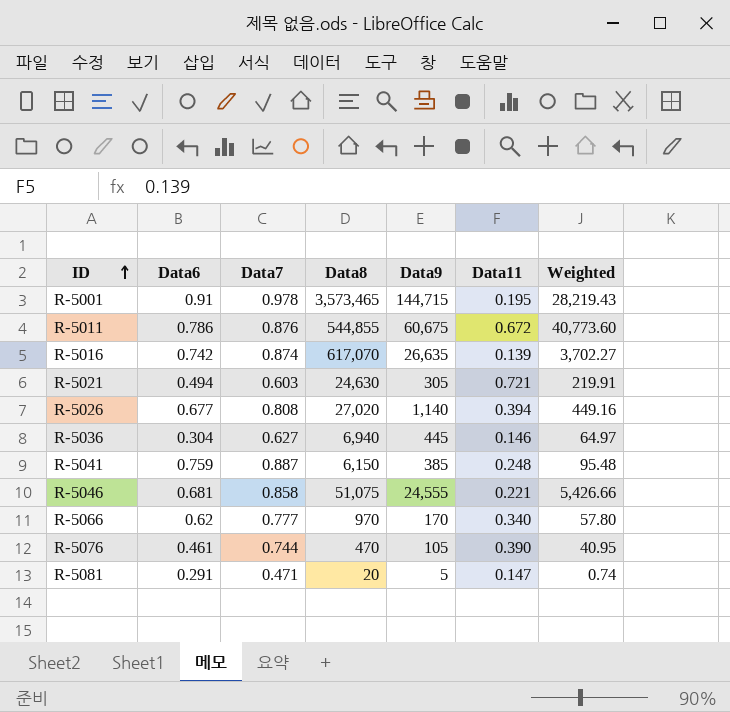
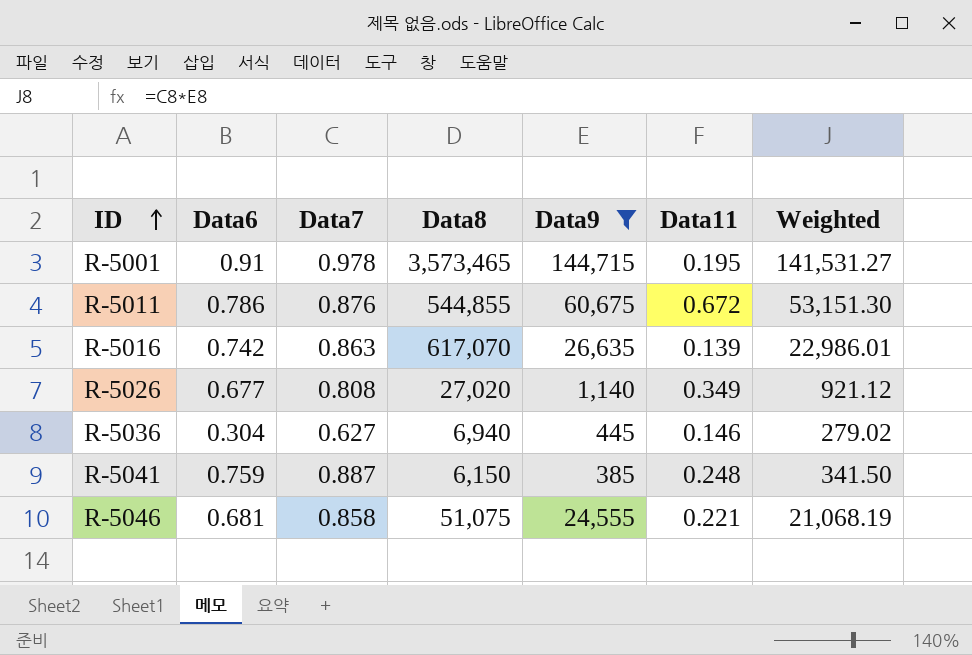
filter: none -> Data9 >= 385
column Weighted | formula: [Data9] * [Data11] -> [Data7] * [Data9]
R-5016 | Data7: 0.874 -> 0.863
R-5026 | Data11: 0.394 -> 0.349

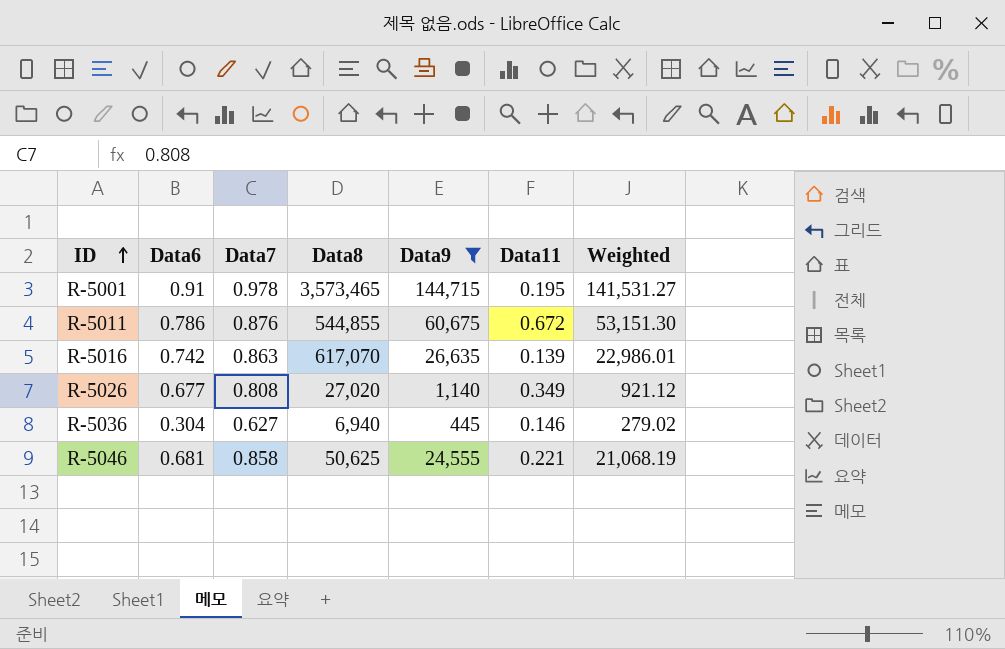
row R-5041: 0.759 | 0.887 | 6,150 | 385 | 0.248 | 341.50 -> none
R-5046 | Data8: 51,075 -> 50,625

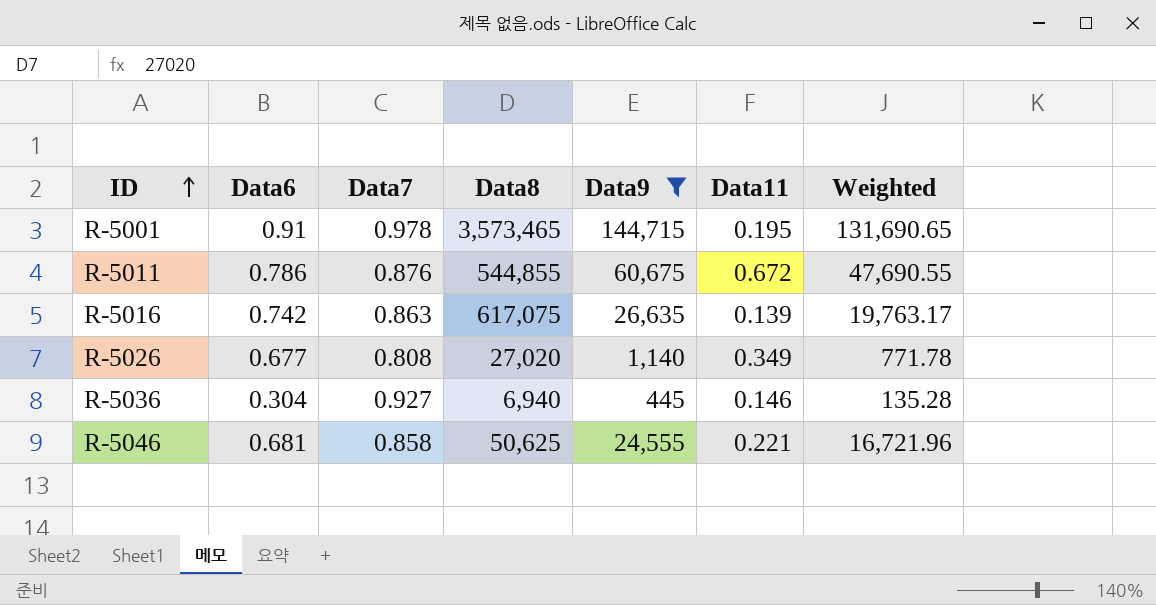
column Weighted | formula: [Data7] * [Data9] -> [Data6] * [Data9]
R-5016 | Data8: 617,070 -> 617,075
R-5036 | Data7: 0.627 -> 0.927

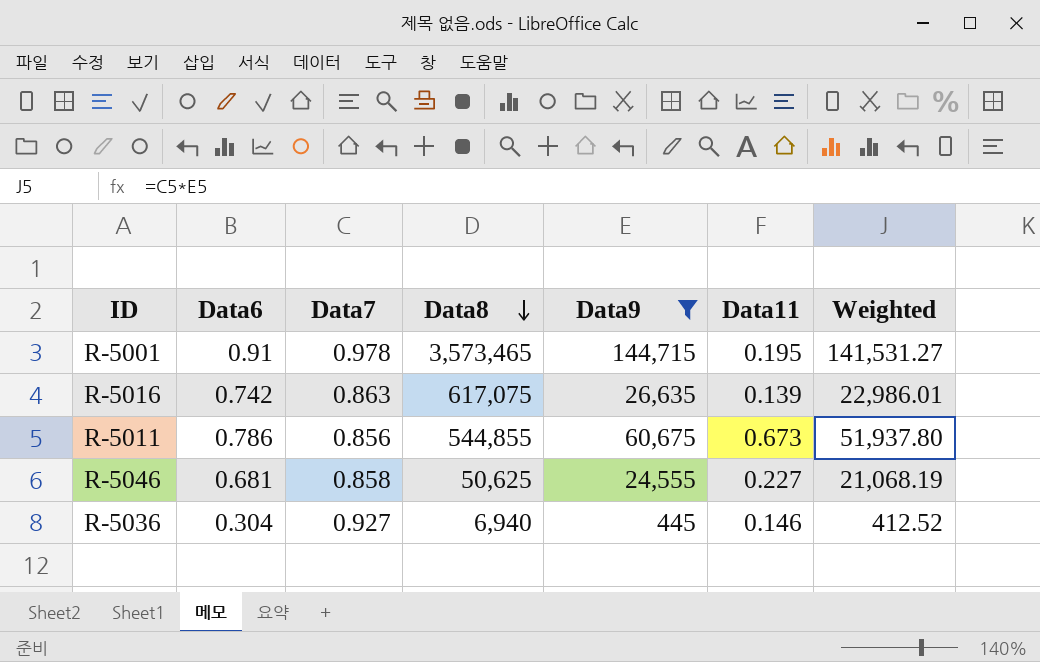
row order: ID ascending -> Data8 descending
column Weighted | formula: [Data6] * [Data9] -> [Data7] * [Data9]
row R-5026: 0.677 | 0.808 | 27,020 | 1,140 | 0.349 | 771.78 -> none
R-5011 | Data7: 0.876 -> 0.856
R-5011 | Data11: 0.672 -> 0.673
R-5046 | Data11: 0.221 -> 0.227

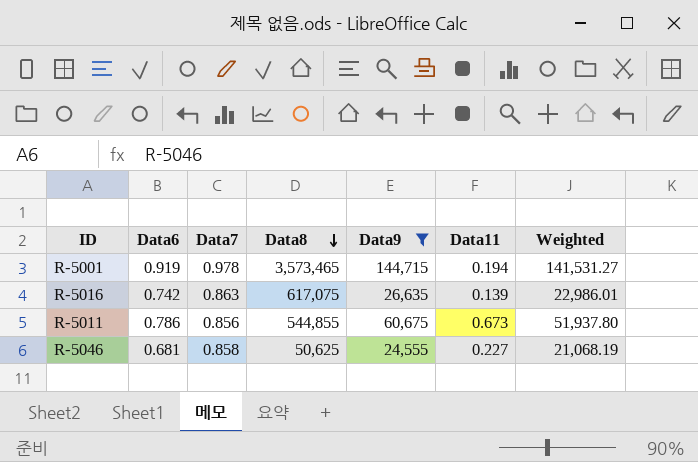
row R-5036: 0.304 | 0.927 | 6,940 | 445 | 0.146 | 412.52 -> none
R-5001 | Data6: 0.91 -> 0.919
R-5001 | Data11: 0.195 -> 0.194

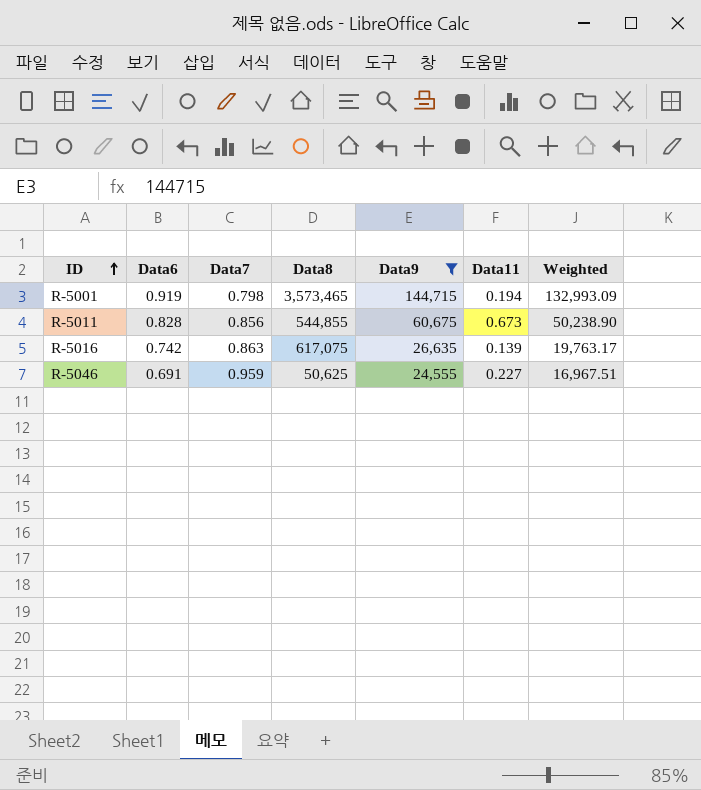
row order: Data8 descending -> ID ascending
column Weighted | formula: [Data7] * [Data9] -> [Data6] * [Data9]
R-5001 | Data7: 0.978 -> 0.798
R-5011 | Data6: 0.786 -> 0.828
R-5046 | Data6: 0.681 -> 0.691
R-5046 | Data7: 0.858 -> 0.959

